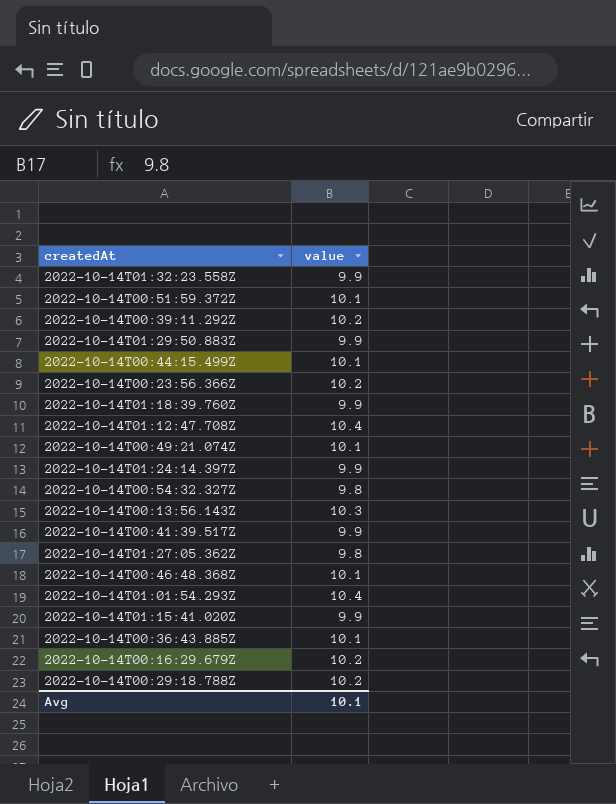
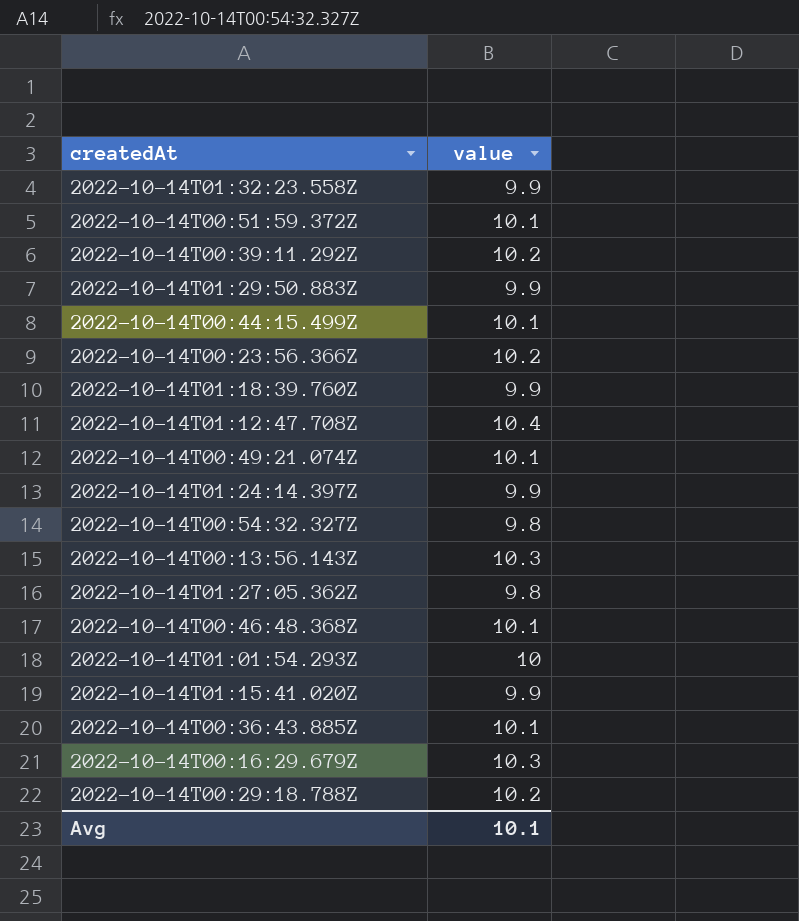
row 2022-10-14T00:41:39.517Z: 9.9 -> none
2022-10-14T01:01:54.293Z | value: 10.4 -> 10
2022-10-14T00:16:29.679Z | value: 10.2 -> 10.3

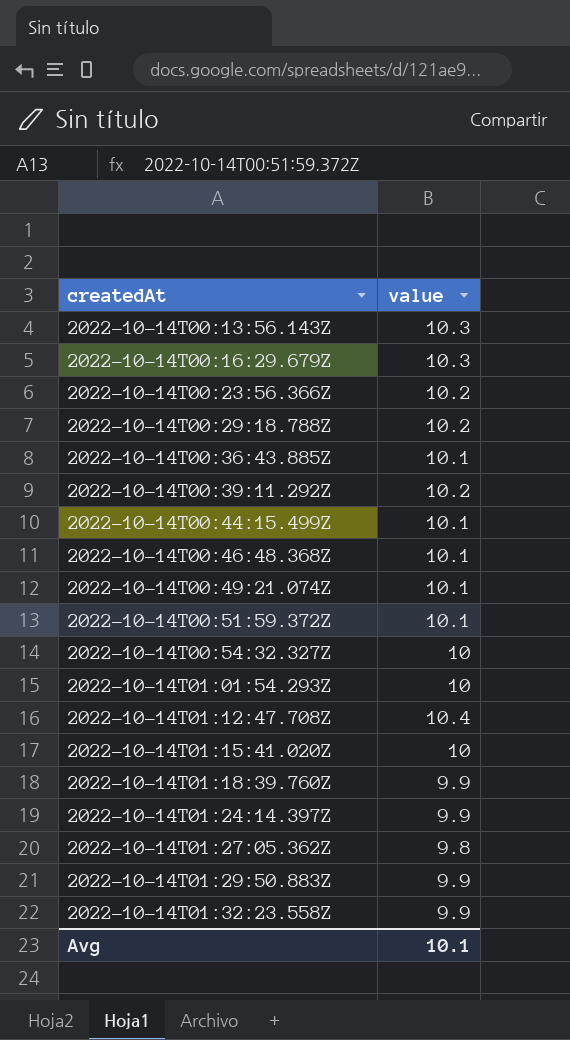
row order: none -> createdAt ascending
2022-10-14T00:54:32.327Z | value: 9.8 -> 10
2022-10-14T01:15:41.020Z | value: 9.9 -> 10

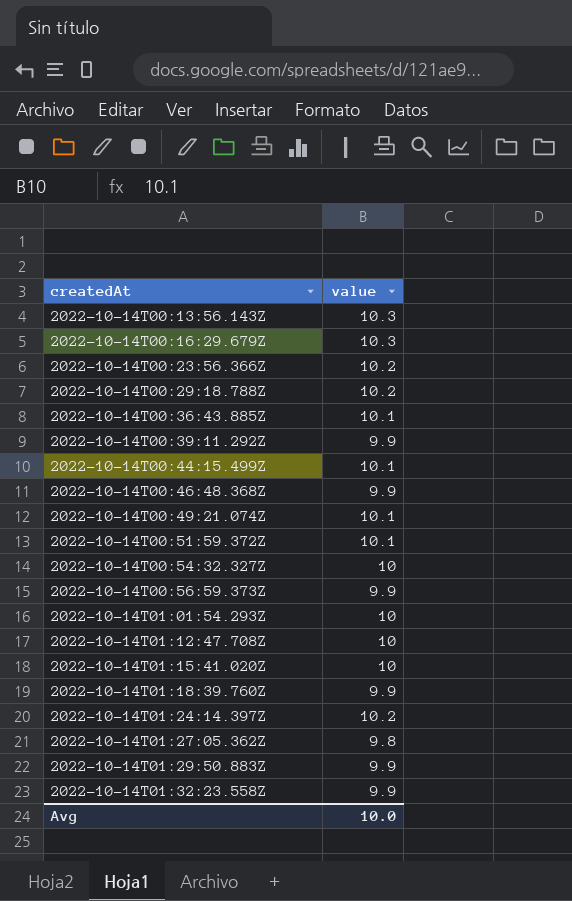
2022-10-14T00:39:11.292Z | value: 10.2 -> 9.9
2022-10-14T00:46:48.368Z | value: 10.1 -> 9.9
row 2022-10-14T00:56:59.373Z: none -> 9.9
2022-10-14T01:12:47.708Z | value: 10.4 -> 10
2022-10-14T01:24:14.397Z | value: 9.9 -> 10.2
Avg | value: 10.1 -> 10.0

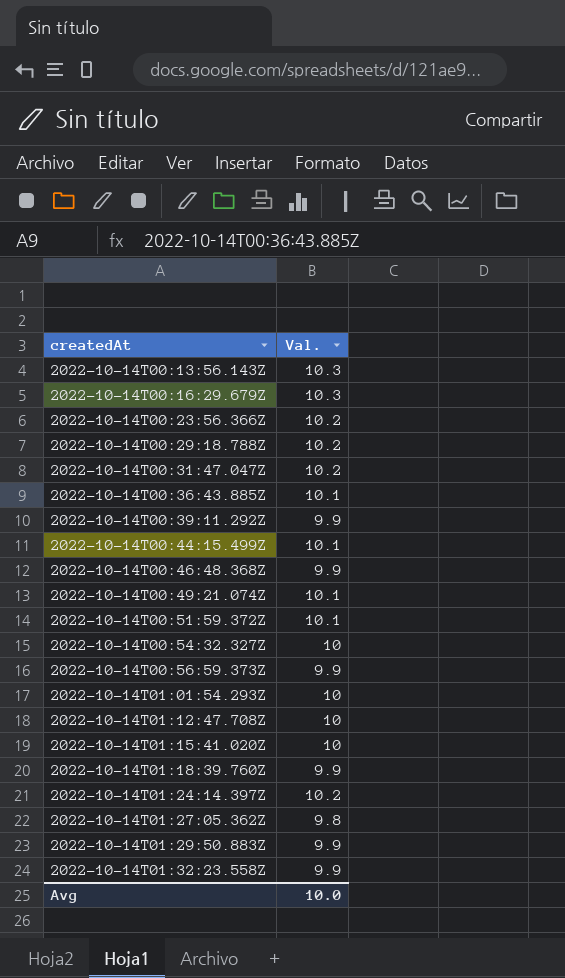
column name: value -> Val.
row 2022-10-14T00:31:47.047Z: none -> 10.2

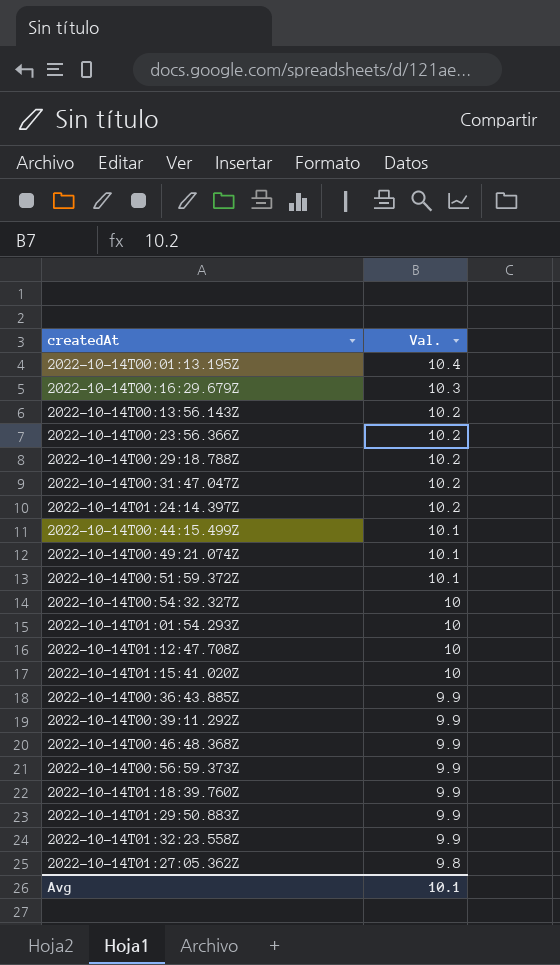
row order: createdAt ascending -> Val. descending
row 2022-10-14T00:01:13.195Z: none -> 10.4
2022-10-14T00:13:56.143Z | Val.: 10.3 -> 10.2
2022-10-14T00:36:43.885Z | Val.: 10.1 -> 9.9
Avg | Val.: 10.0 -> 10.1

